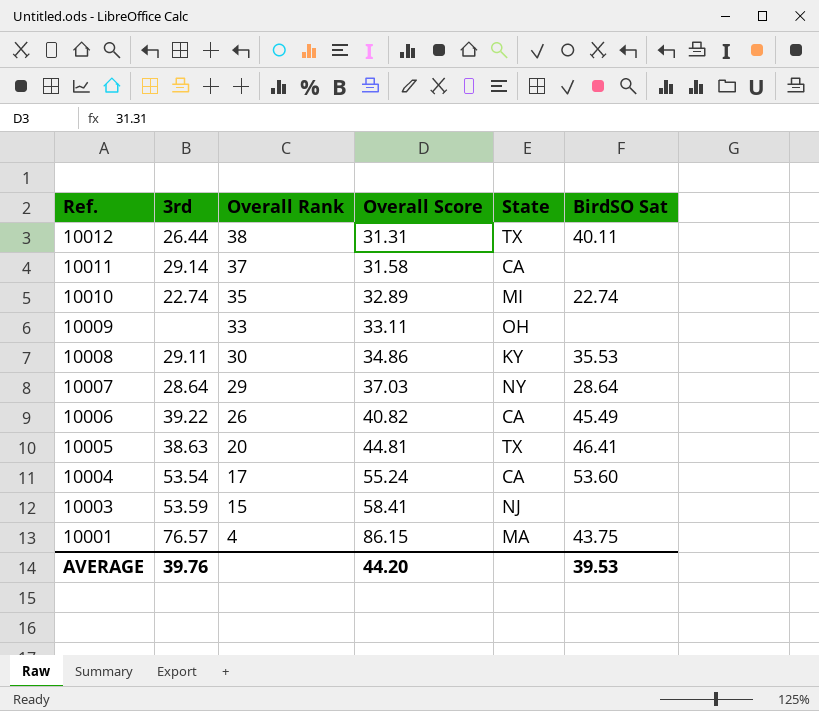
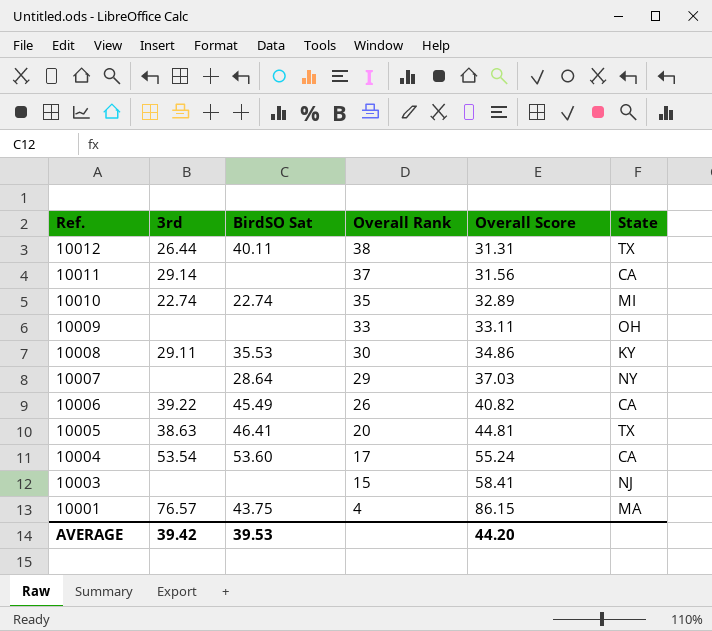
column BirdSO Sat | position: 6 -> 3
10011 | Overall Score: 31.58 -> 31.56
10007 | 3rd: 28.64 -> none
10003 | 3rd: 53.59 -> none
AVERAGE | 3rd: 39.76 -> 39.42

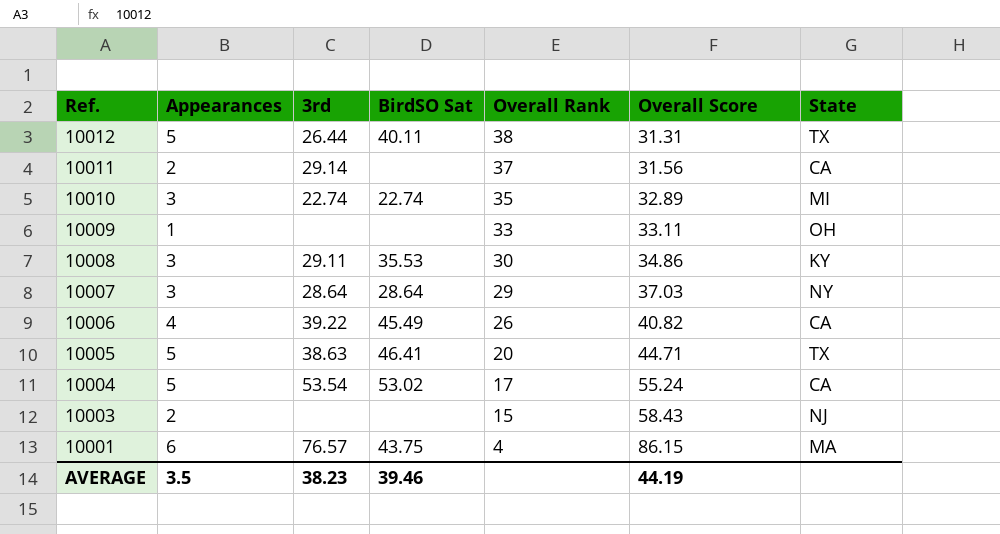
column Appearances | position: none -> 2
10007 | 3rd: none -> 28.64
10005 | Overall Score: 44.81 -> 44.71
10004 | BirdSO Sat: 53.60 -> 53.02
10003 | Overall Score: 58.41 -> 58.43
AVERAGE | 3rd: 39.42 -> 38.23
AVERAGE | BirdSO Sat: 39.53 -> 39.46
AVERAGE | Overall Score: 44.20 -> 44.19

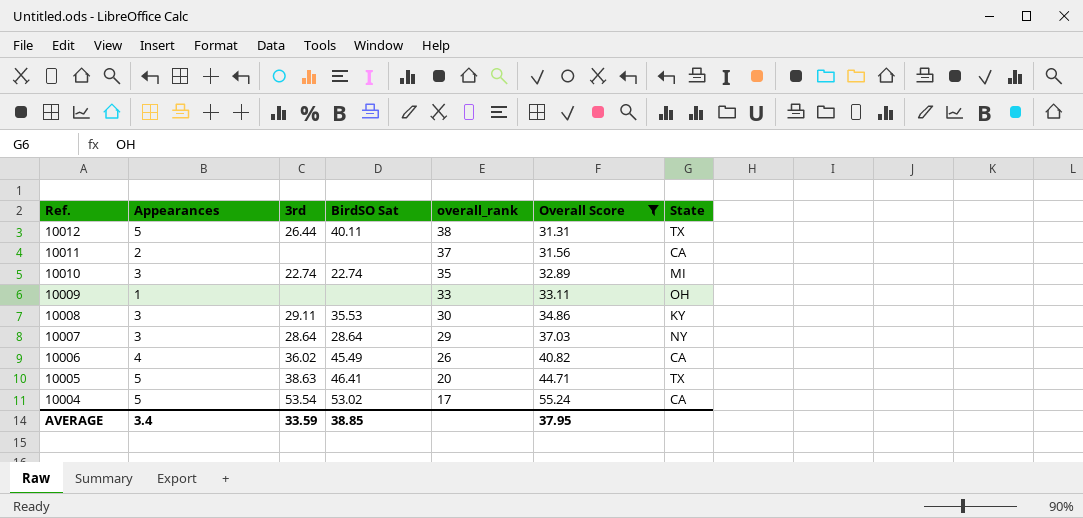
filter: none -> Overall Score <= 55.24
column name: Overall Rank -> overall_rank
10011 | 3rd: 29.14 -> none
10006 | 3rd: 39.22 -> 36.02
AVERAGE | Appearances: 3.5 -> 3.4
AVERAGE | 3rd: 38.23 -> 33.59
AVERAGE | BirdSO Sat: 39.46 -> 38.85
AVERAGE | Overall Score: 44.19 -> 37.95

